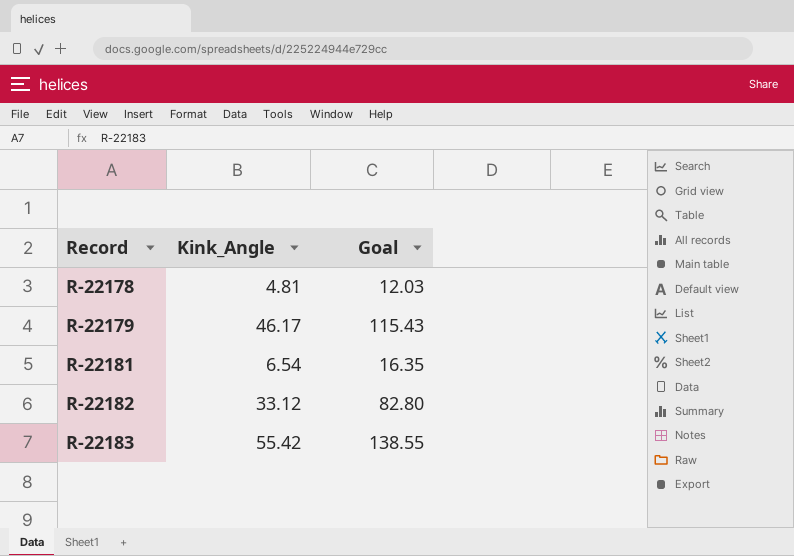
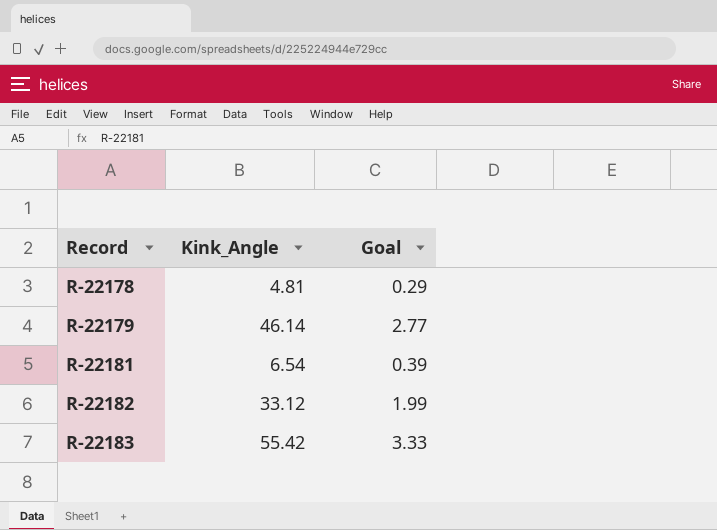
column Goal | formula: [Kink_Angle] * 2.5 -> [Kink_Angle] * 0.06
R-22179 | Kink_Angle: 46.17 -> 46.14

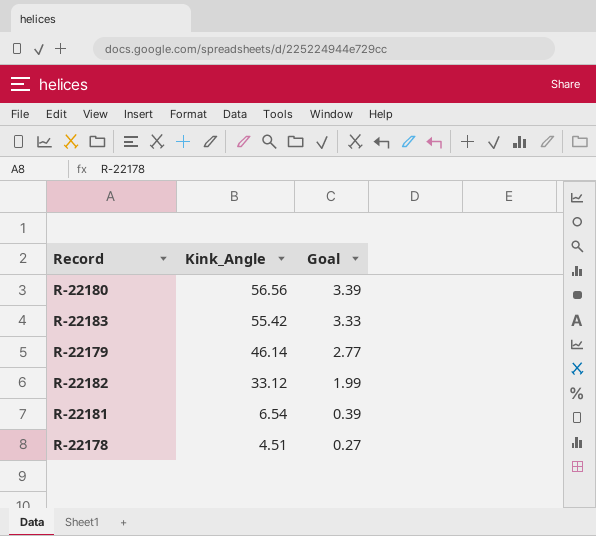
row order: Record ascending -> Kink_Angle descending
row R-22180: none -> 56.56 | 3.39
R-22178 | Kink_Angle: 4.81 -> 4.51
R-22178 | Goal: 0.29 -> 0.27

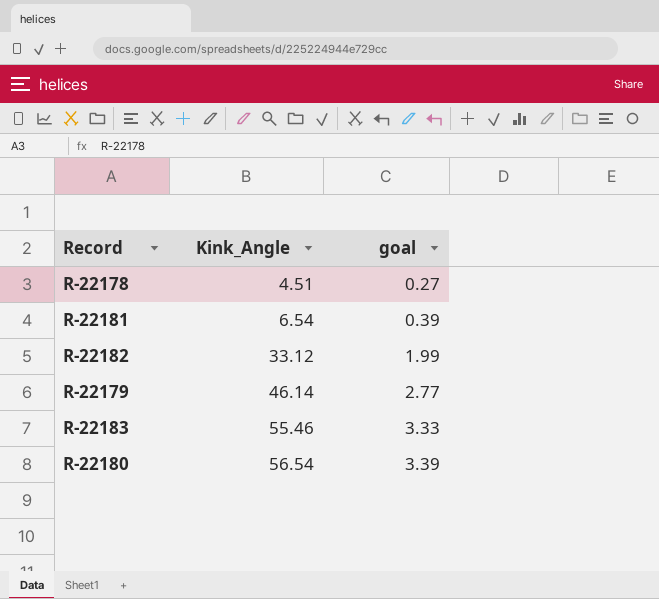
row order: Kink_Angle descending -> Kink_Angle ascending
column name: Goal -> goal
R-22183 | Kink_Angle: 55.42 -> 55.46
R-22180 | Kink_Angle: 56.56 -> 56.54

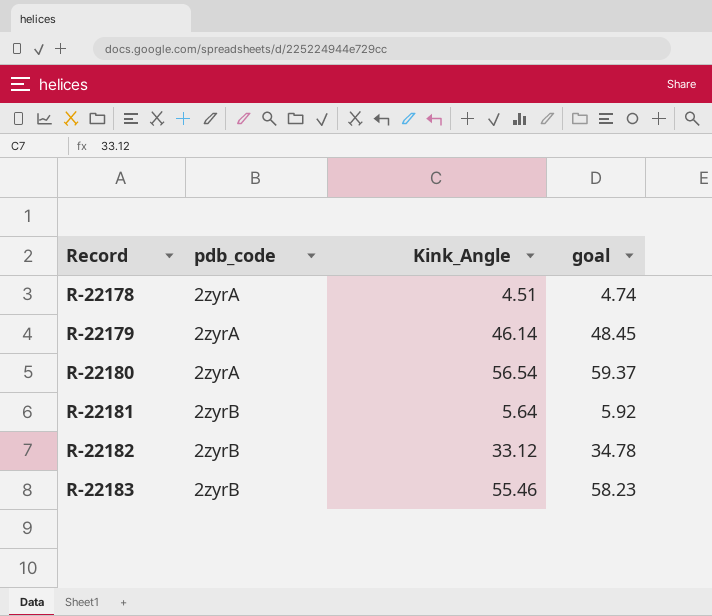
row order: Kink_Angle ascending -> Record ascending
column pdb_code | position: none -> 2
column goal | formula: [Kink_Angle] * 0.06 -> [Kink_Angle] * 1.05
R-22181 | Kink_Angle: 6.54 -> 5.64

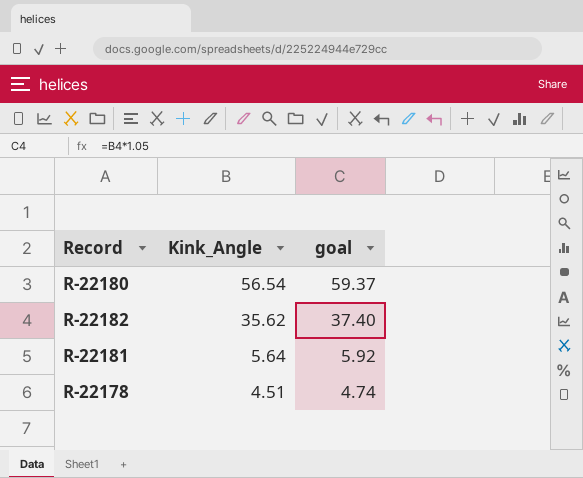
row order: Record ascending -> Kink_Angle descending
column pdb_code | position: 2 -> none
row R-22179: 2zyrA | 46.14 | 48.45 -> none
row R-22183: 2zyrB | 55.46 | 58.23 -> none
R-22182 | Kink_Angle: 33.12 -> 35.62
R-22182 | goal: 34.78 -> 37.40

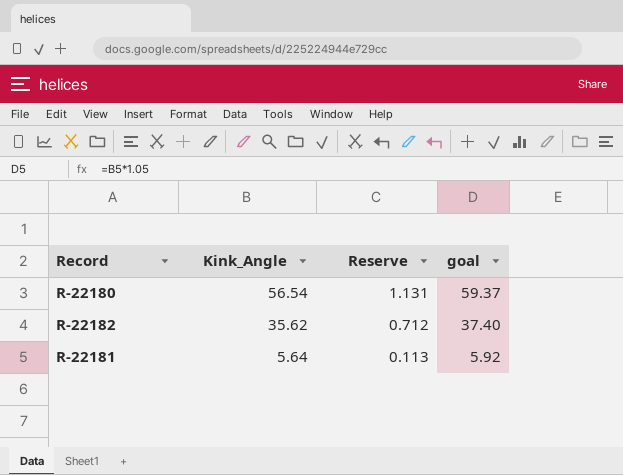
column Reserve | formula: none -> [Kink_Angle] * 0.02
row R-22178: 4.51 | 4.74 -> none

